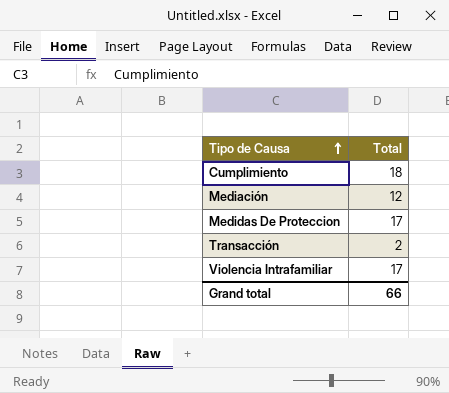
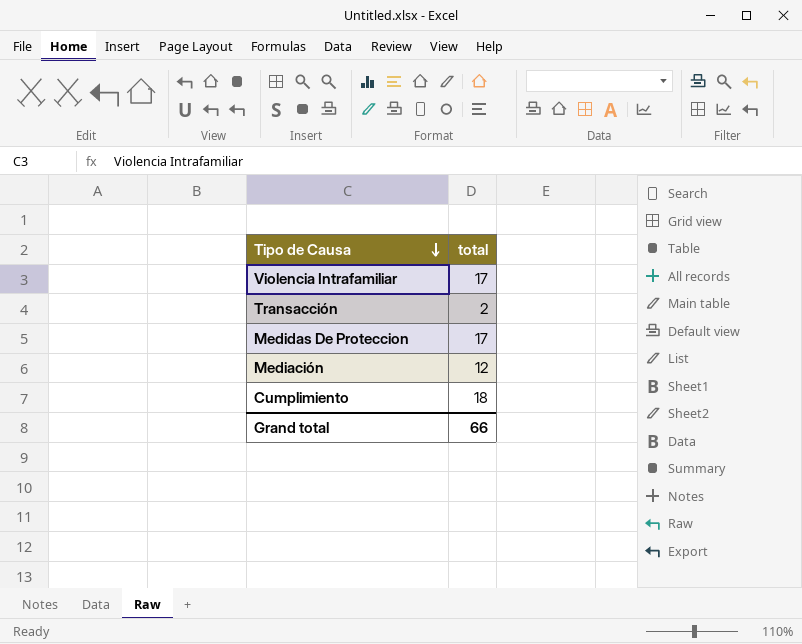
row order: Tipo de Causa ascending -> Tipo de Causa descending
column name: Total -> total

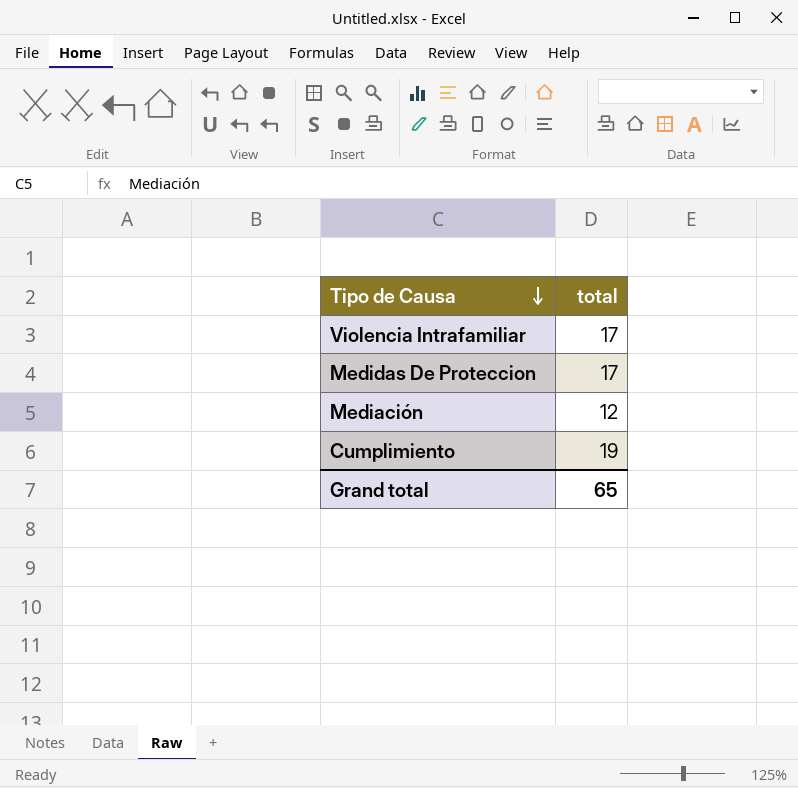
row Transacción: 2 -> none
Cumplimiento | total: 18 -> 19
Grand total | total: 66 -> 65

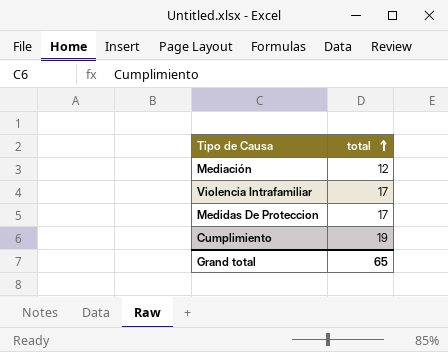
row order: Tipo de Causa descending -> total ascending

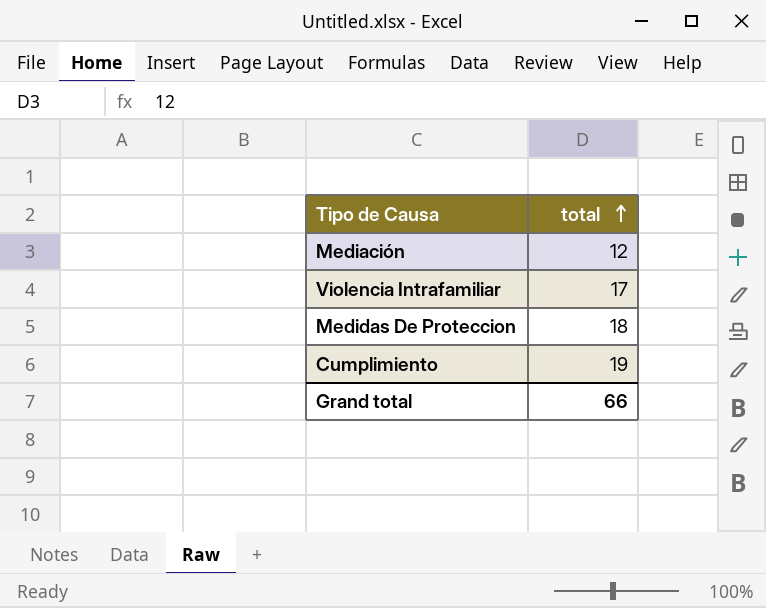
Medidas De Proteccion | total: 17 -> 18
Grand total | total: 65 -> 66

